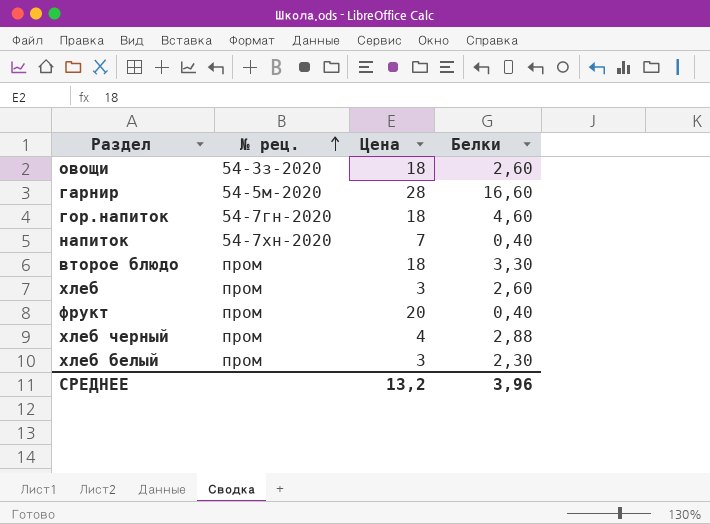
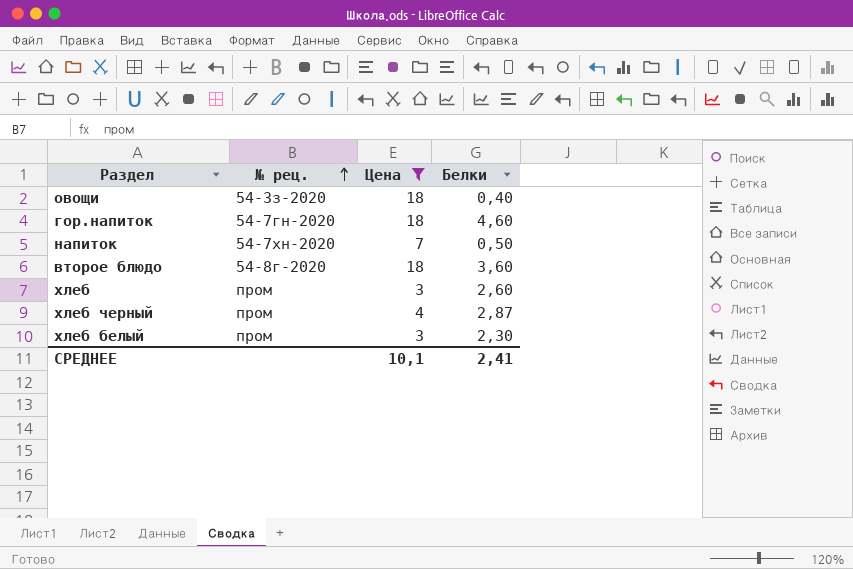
filter: none -> Цена <= 18
овощи | Белки: 2,60 -> 0,40
напиток | Белки: 0,40 -> 0,50
второе блюдо | № рец.: пром -> 54-8г-2020
второе блюдо | Белки: 3,30 -> 3,60
хлеб черный | Белки: 2,88 -> 2,87
СРЕДНЕЕ | Цена: 13,2 -> 10,1
СРЕДНЕЕ | Белки: 3,96 -> 2,41

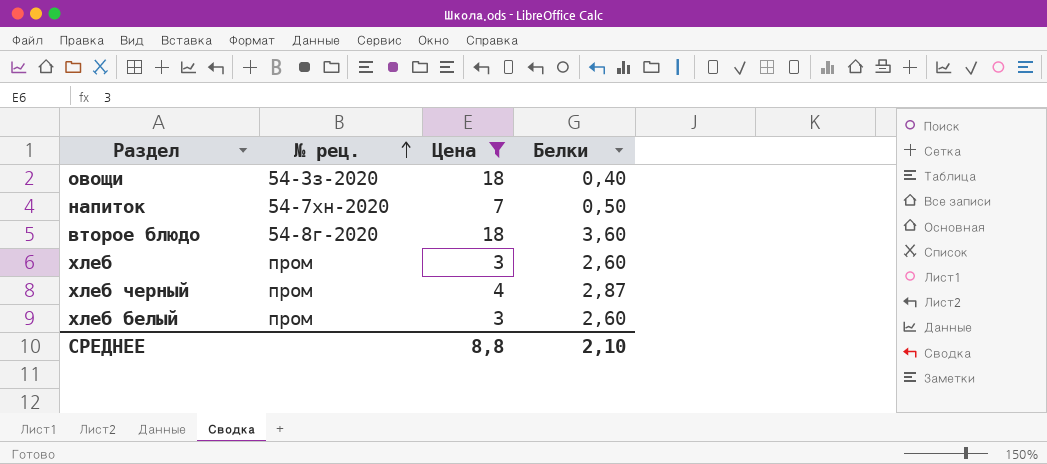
row гор.напиток: 54-7гн-2020 | 18 | 4,60 -> none
хлеб белый | Белки: 2,30 -> 2,60
СРЕДНЕЕ | Цена: 10,1 -> 8,8
СРЕДНЕЕ | Белки: 2,41 -> 2,10

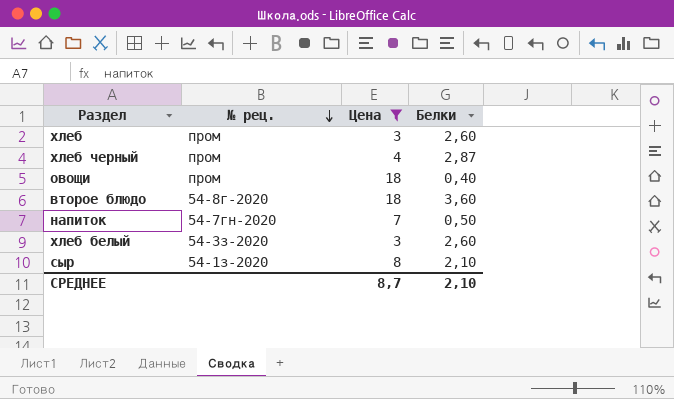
row order: № рец. ascending -> № рец. descending
овощи | № рец.: 54-3з-2020 -> пром
напиток | № рец.: 54-7хн-2020 -> 54-7гн-2020
хлеб белый | № рец.: пром -> 54-3з-2020
row сыр: none -> 54-1з-2020 | 8 | 2,10
СРЕДНЕЕ | Цена: 8,8 -> 8,7

